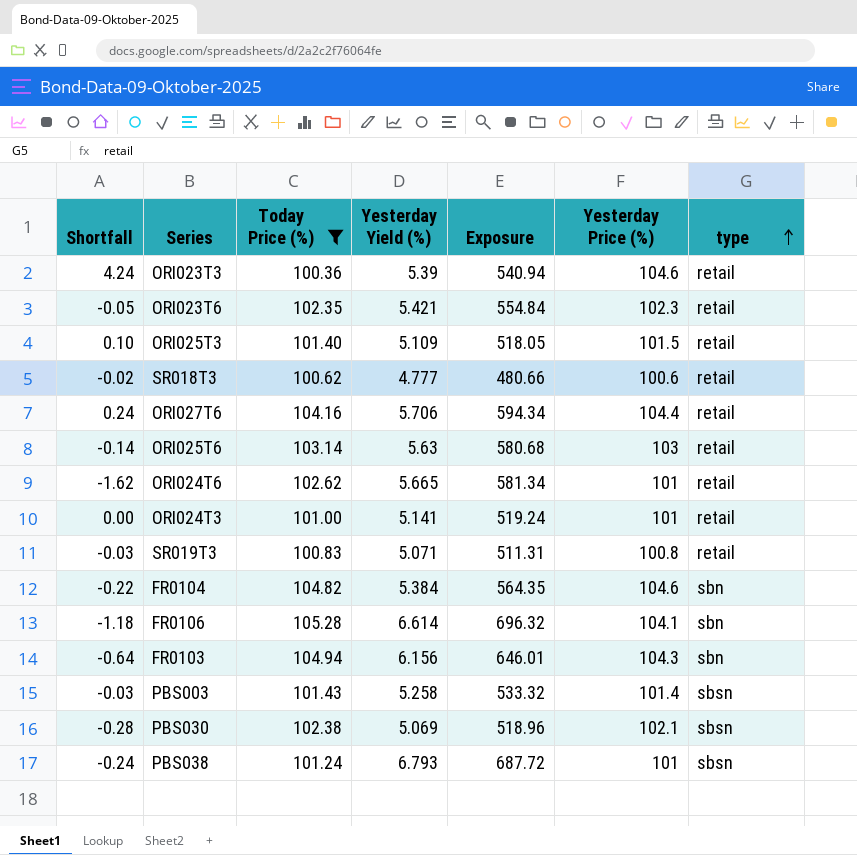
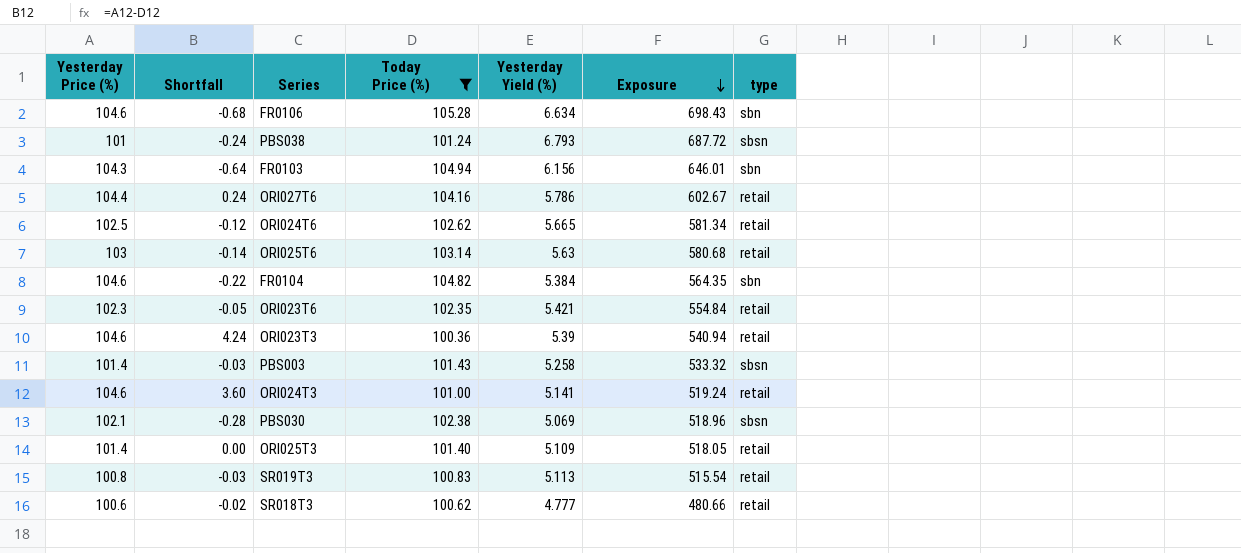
row order: type ascending -> Exposure descending
column Yesterday Price (%) | position: 6 -> 1
FR0106 | Yesterday Price (%): 104.1 -> 104.6
FR0106 | Shortfall: -1.18 -> -0.68
FR0106 | Yesterday Yield (%): 6.614 -> 6.634
FR0106 | Exposure: 696.32 -> 698.43
ORI027T6 | Yesterday Yield (%): 5.706 -> 5.786
ORI027T6 | Exposure: 594.34 -> 602.67
ORI024T6 | Yesterday Price (%): 101 -> 102.5
ORI024T6 | Shortfall: -1.62 -> -0.12
ORI024T3 | Yesterday Price (%): 101 -> 104.6
ORI024T3 | Shortfall: 0.00 -> 3.60
ORI025T3 | Yesterday Price (%): 101.5 -> 101.4
ORI025T3 | Shortfall: 0.10 -> 0.00
SR019T3 | Yesterday Yield (%): 5.071 -> 5.113
SR019T3 | Exposure: 511.31 -> 515.54

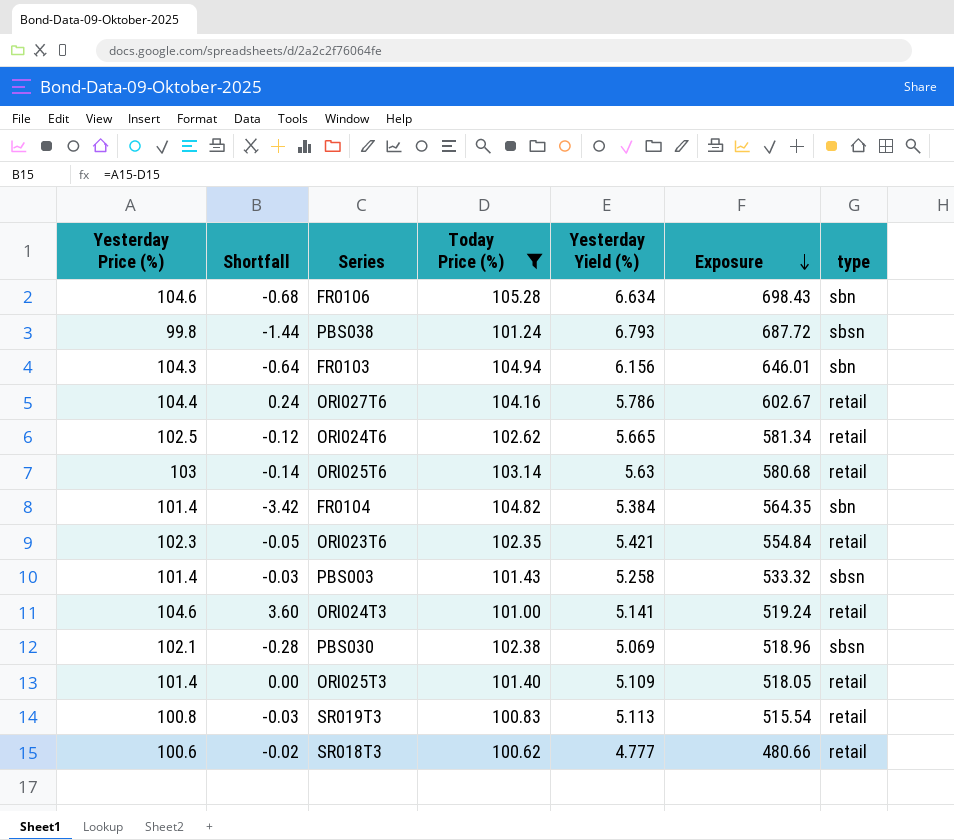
row ORI023T3: 104.6 | 4.24 | 100.36 | 5.39 | 540.94 | retail -> none
PBS038 | Yesterday Price (%): 101 -> 99.8
PBS038 | Shortfall: -0.24 -> -1.44
FR0104 | Yesterday Price (%): 104.6 -> 101.4
FR0104 | Shortfall: -0.22 -> -3.42

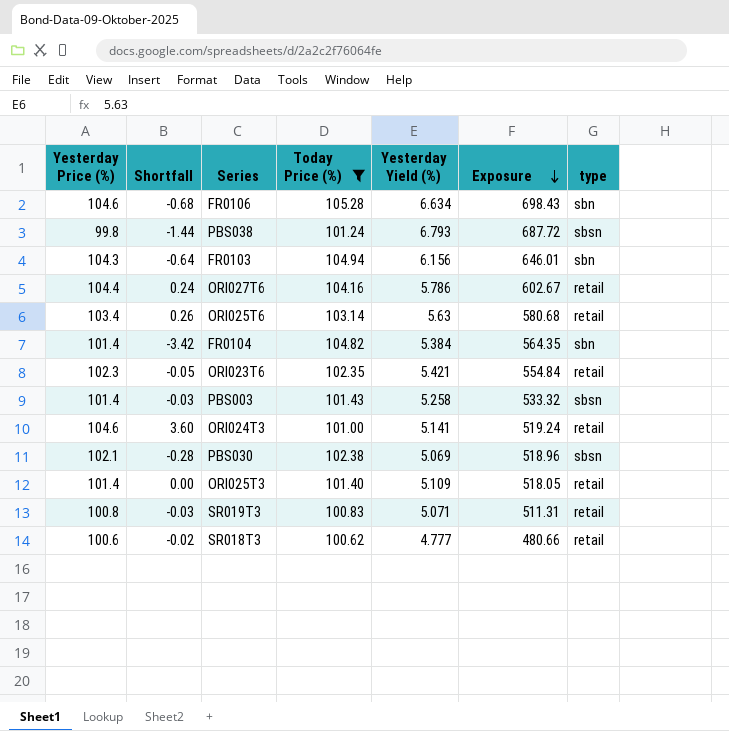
row ORI024T6: 102.5 | -0.12 | 102.62 | 5.665 | 581.34 | retail -> none
ORI025T6 | Yesterday Price (%): 103 -> 103.4
ORI025T6 | Shortfall: -0.14 -> 0.26
SR019T3 | Yesterday Yield (%): 5.113 -> 5.071
SR019T3 | Exposure: 515.54 -> 511.31

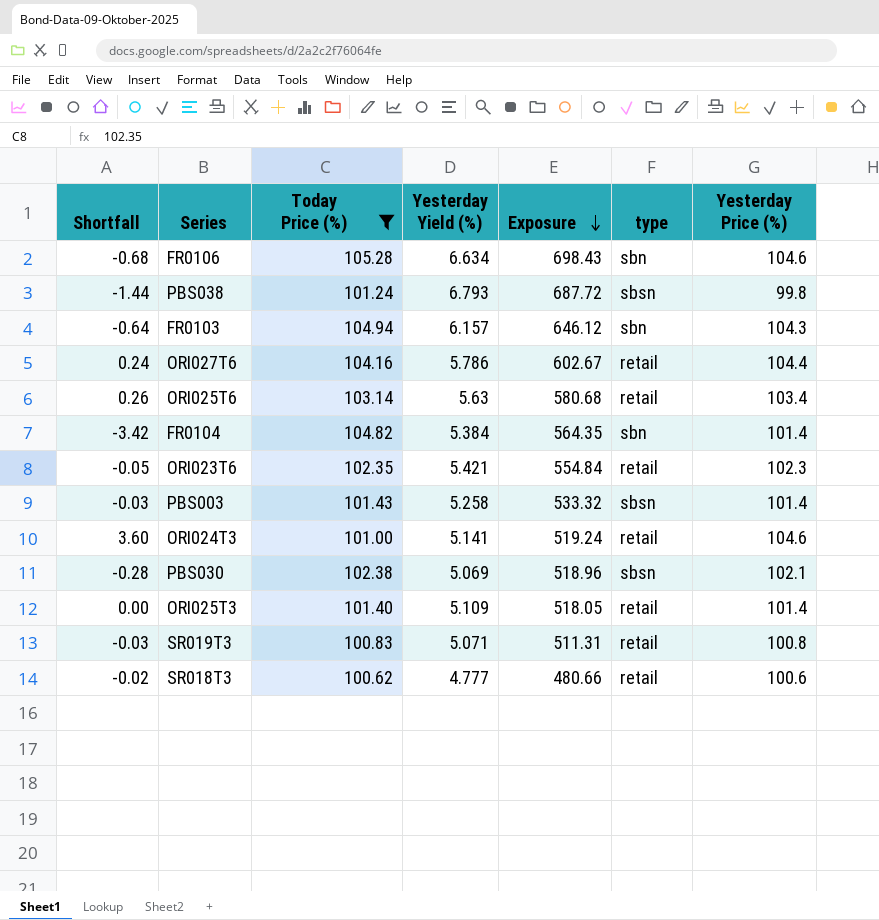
column Yesterday Price (%) | position: 1 -> 7
FR0103 | Yesterday Yield (%): 6.156 -> 6.157
FR0103 | Exposure: 646.01 -> 646.12

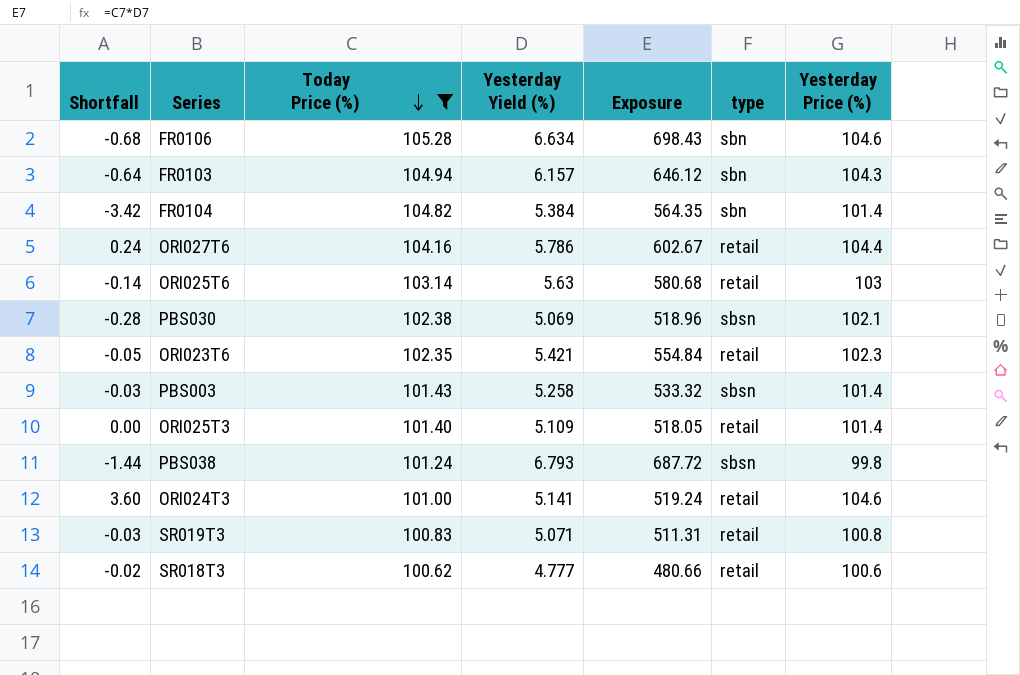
row order: Exposure descending -> Today Price (%) descending
ORI025T6 | Shortfall: 0.26 -> -0.14
ORI025T6 | Yesterday Price (%): 103.4 -> 103

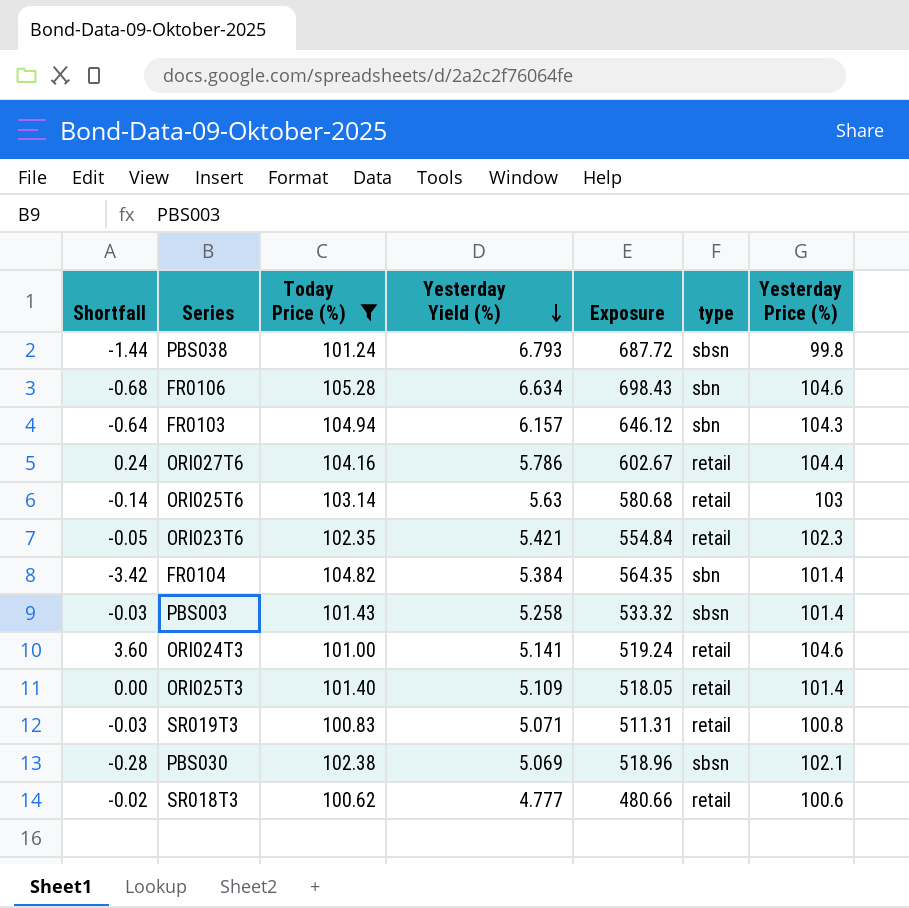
row order: Today Price (%) descending -> Yesterday Yield (%) descending

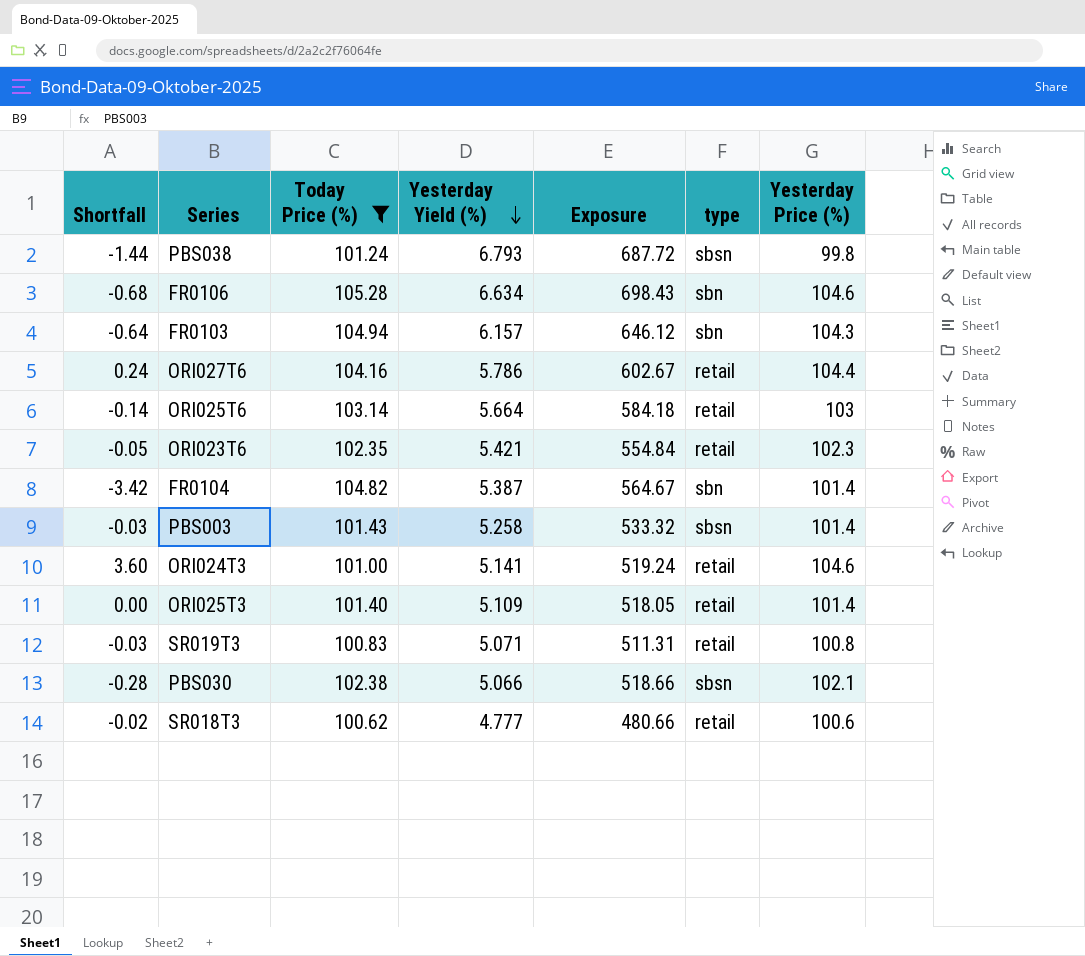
ORI025T6 | Yesterday Yield (%): 5.63 -> 5.664
ORI025T6 | Exposure: 580.68 -> 584.18
FR0104 | Yesterday Yield (%): 5.384 -> 5.387
FR0104 | Exposure: 564.35 -> 564.67
PBS030 | Yesterday Yield (%): 5.069 -> 5.066
PBS030 | Exposure: 518.96 -> 518.66

